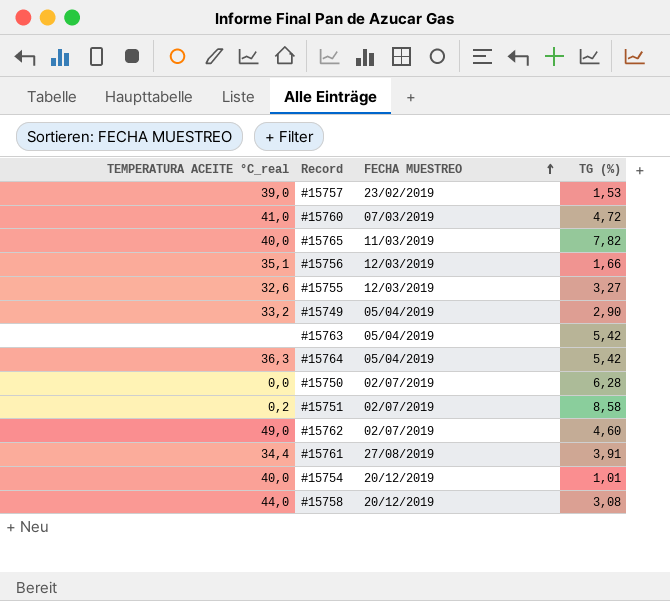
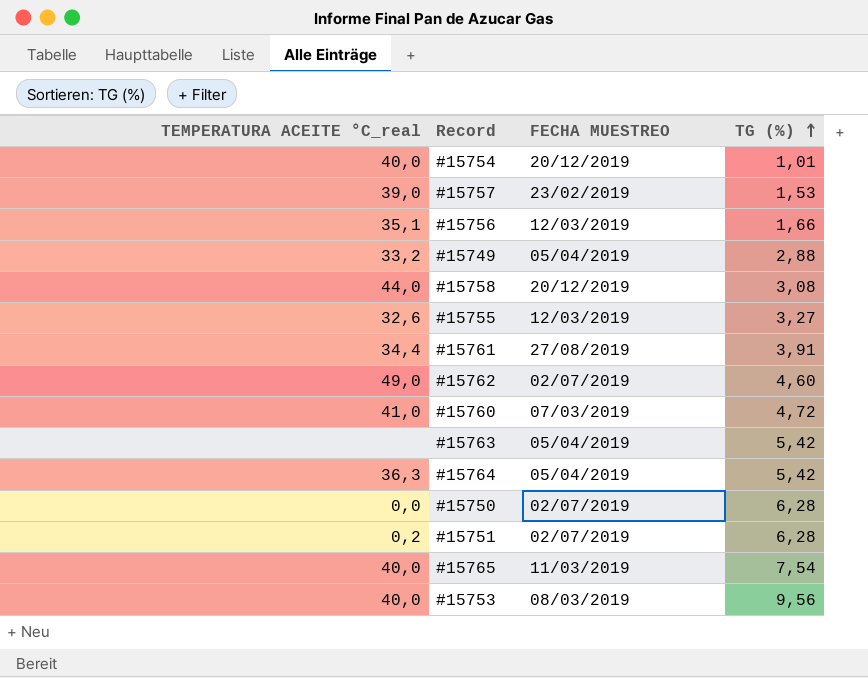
row order: FECHA MUESTREO ascending -> TG (%) ascending
#15749 | TG (%): 2,90 -> 2,88
#15751 | TG (%): 8,58 -> 6,28
#15765 | TG (%): 7,82 -> 7,54
row #15753: none -> 40,0 | 08/03/2019 | 9,56

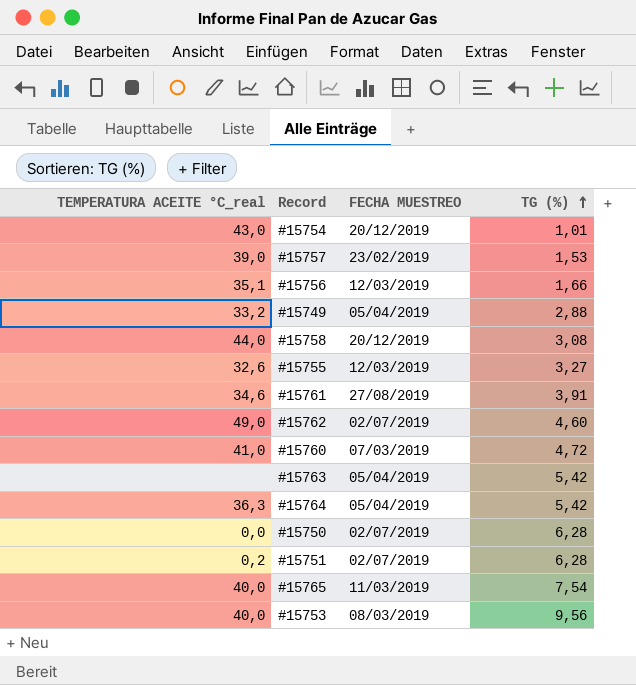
#15754 | TEMPERATURA ACEITE °C_real: 40,0 -> 43,0
#15761 | TEMPERATURA ACEITE °C_real: 34,4 -> 34,6

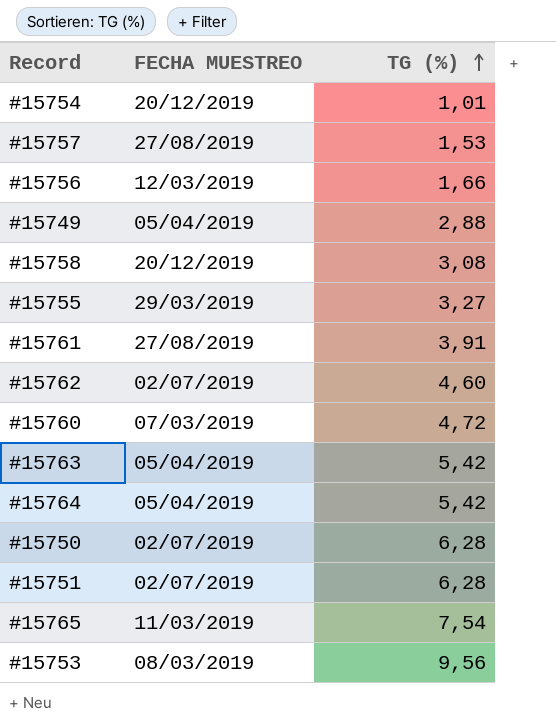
column TEMPERATURA ACEITE °C_real | position: 1 -> none
#15757 | FECHA MUESTREO: 23/02/2019 -> 27/08/2019
#15755 | FECHA MUESTREO: 12/03/2019 -> 29/03/2019

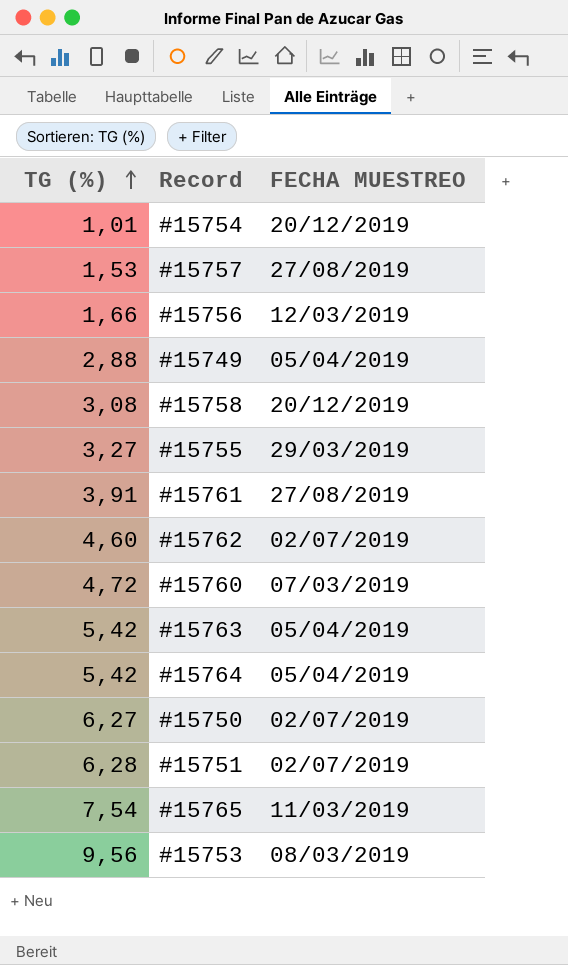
column TG (%) | position: 3 -> 1
#15750 | TG (%): 6,28 -> 6,27

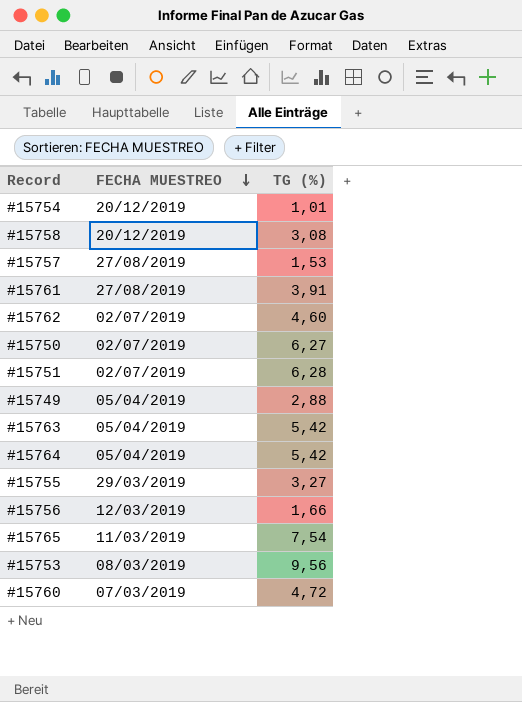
row order: TG (%) ascending -> FECHA MUESTREO descending
column TG (%) | position: 1 -> 3

